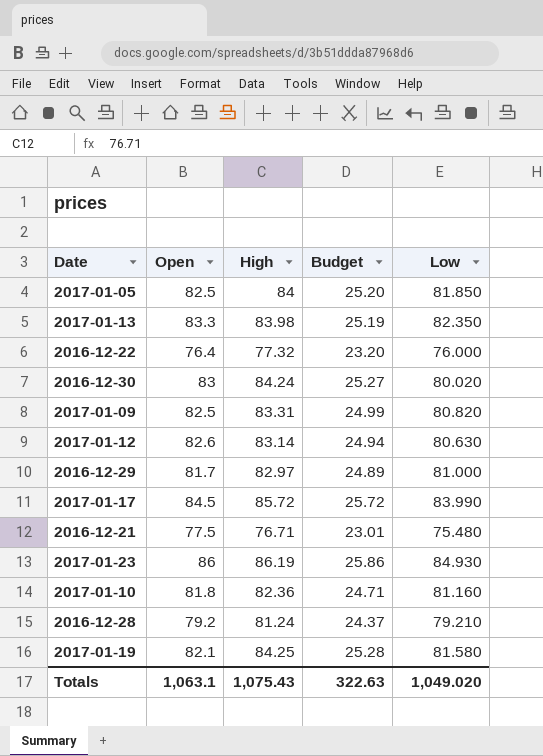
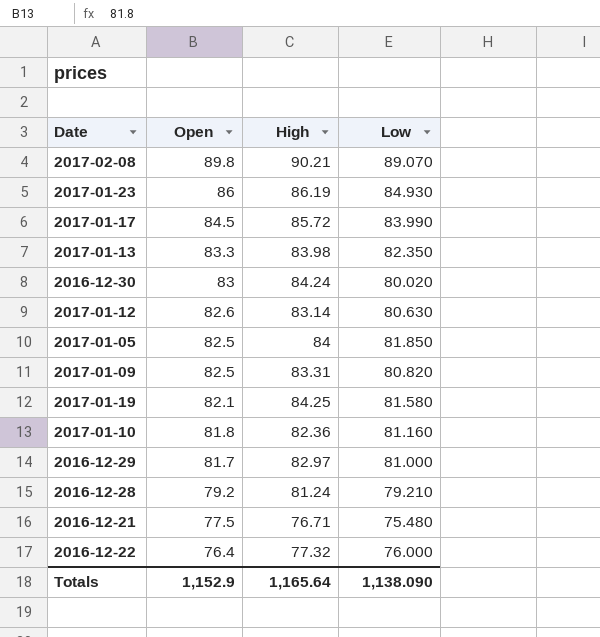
row order: none -> Open descending
column Budget | formula: [High] * 0.3 -> none
row 2017-02-08: none -> 89.8 | 90.21 | 89.070
Totals | Open: 1,063.1 -> 1,152.9
Totals | High: 1,075.43 -> 1,165.64
Totals | Low: 1,049.020 -> 1,138.090

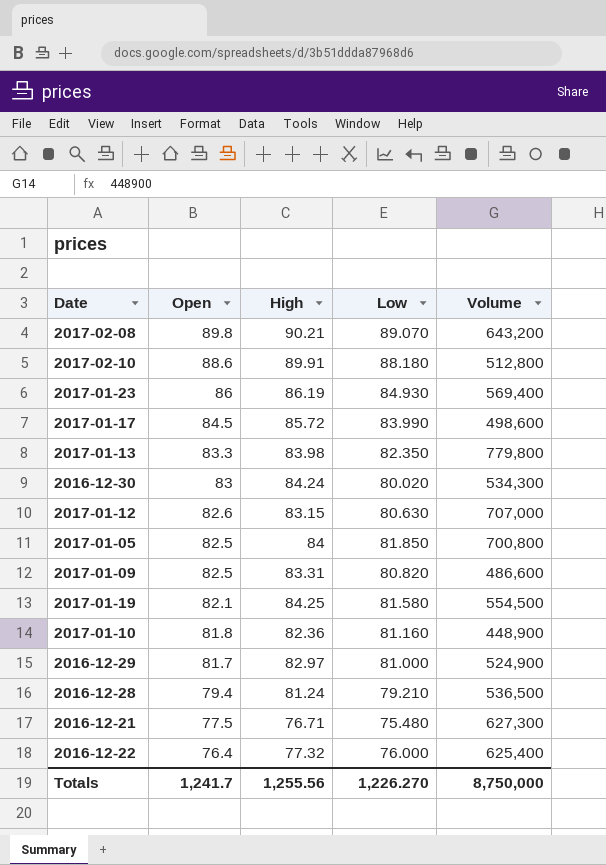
column Volume | position: none -> 5
row 2017-02-10: none -> 88.6 | 89.91 | 88.180 | 512,800
2017-01-12 | High: 83.14 -> 83.15
2016-12-28 | Open: 79.2 -> 79.4
Totals | Open: 1,152.9 -> 1,241.7
Totals | High: 1,165.64 -> 1,255.56
Totals | Low: 1,138.090 -> 1,226.270

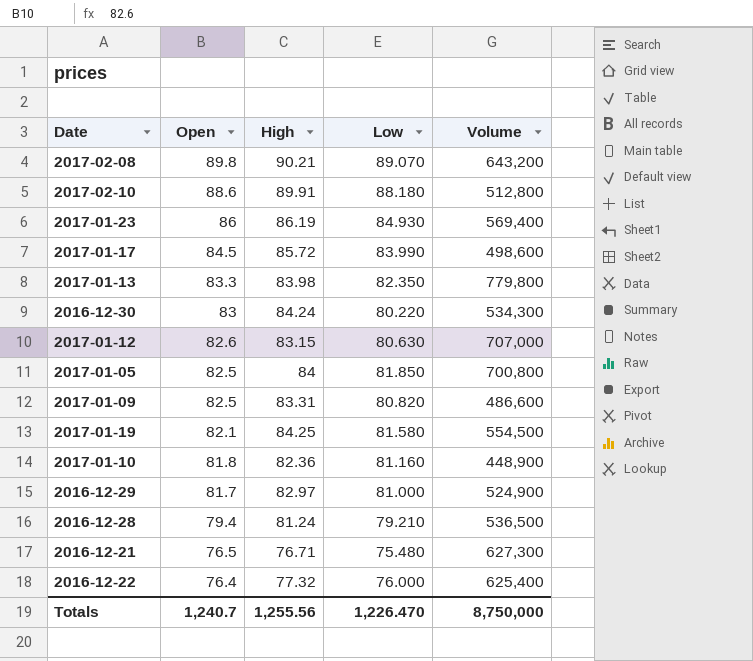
2016-12-30 | Low: 80.020 -> 80.220
2016-12-21 | Open: 77.5 -> 76.5
Totals | Open: 1,241.7 -> 1,240.7
Totals | Low: 1,226.270 -> 1,226.470

